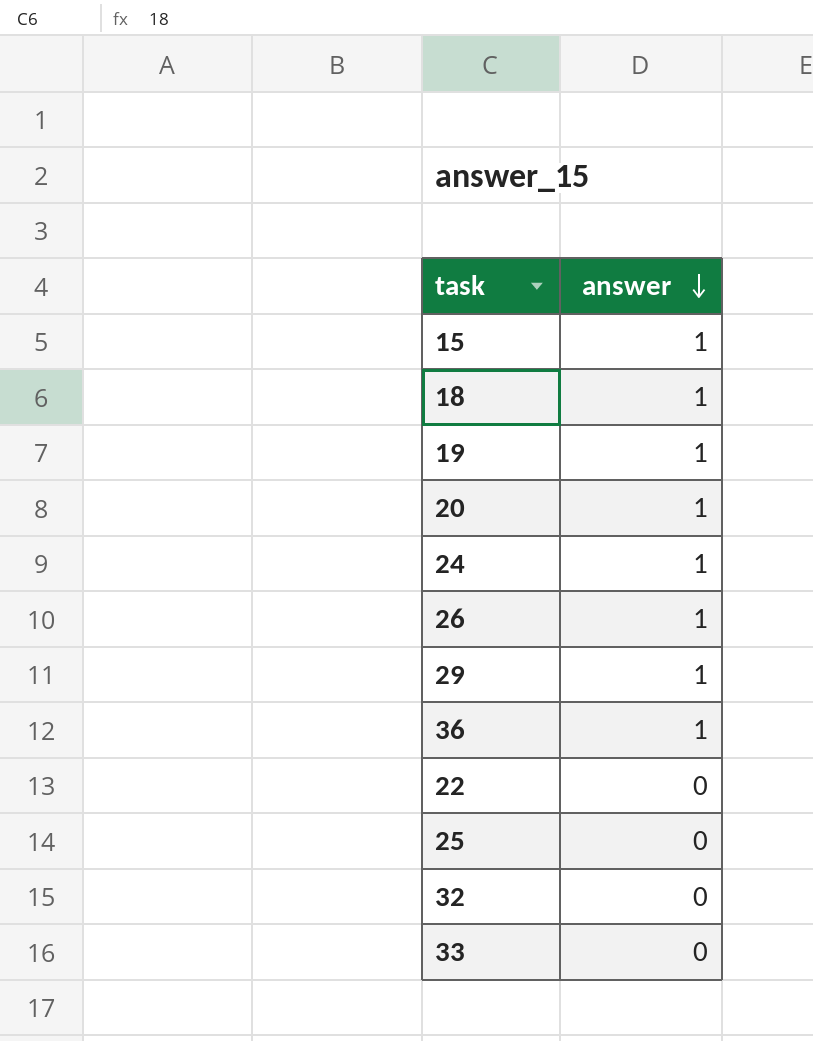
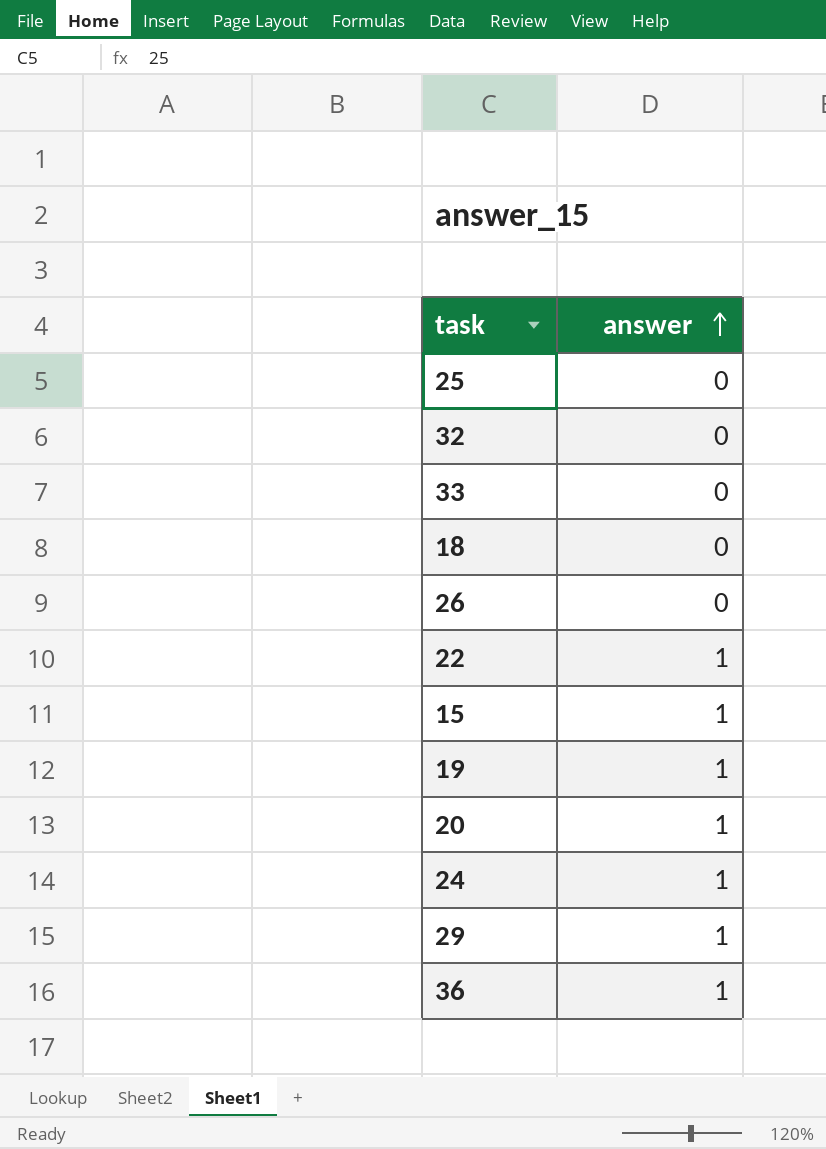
row order: answer descending -> answer ascending
18 | answer: 1 -> 0
26 | answer: 1 -> 0
22 | answer: 0 -> 1

